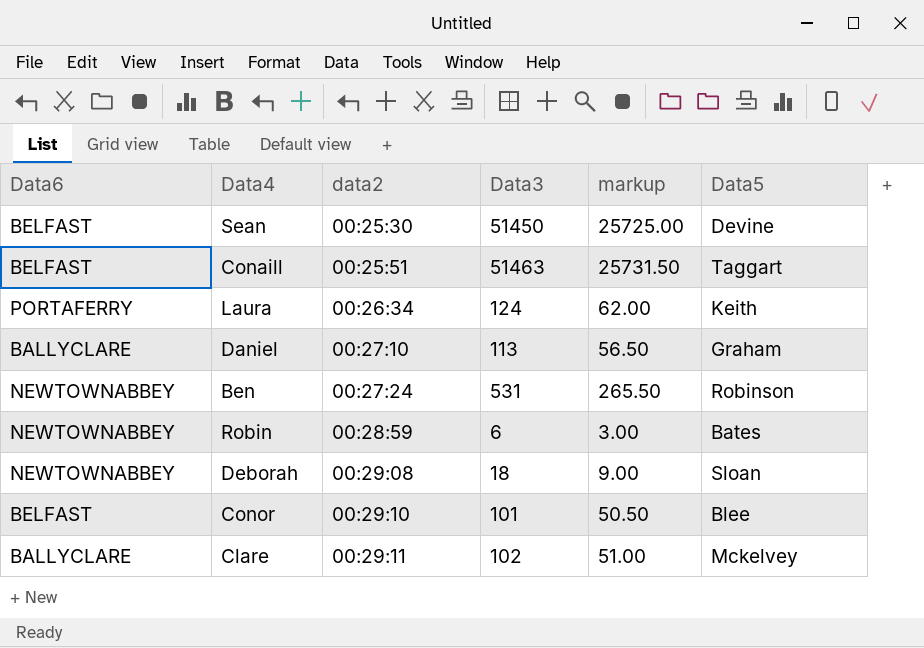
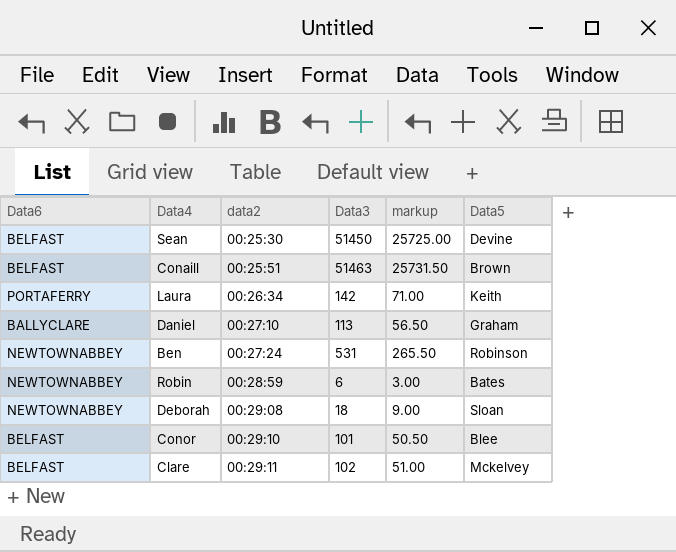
Conaill | Data5: Taggart -> Brown
Laura | Data3: 124 -> 142
Laura | markup: 62.00 -> 71.00
Clare | Data6: BALLYCLARE -> BELFAST

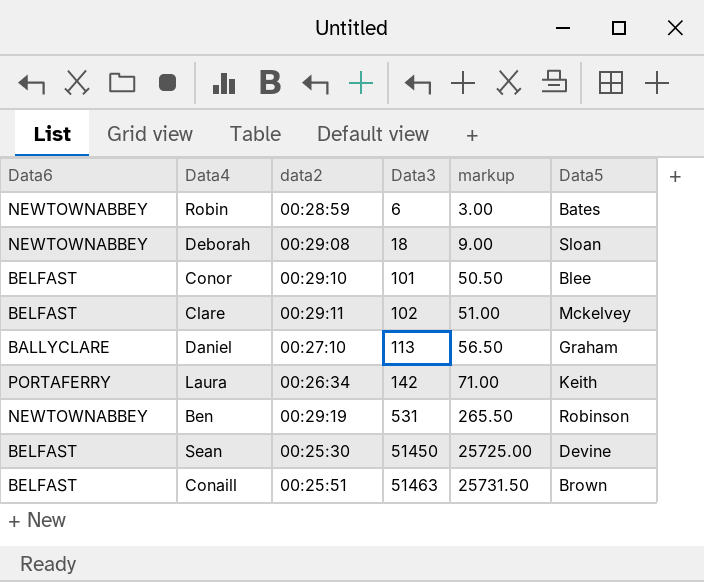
row order: data2 ascending -> Data3 ascending
Ben | data2: 00:27:24 -> 00:29:19

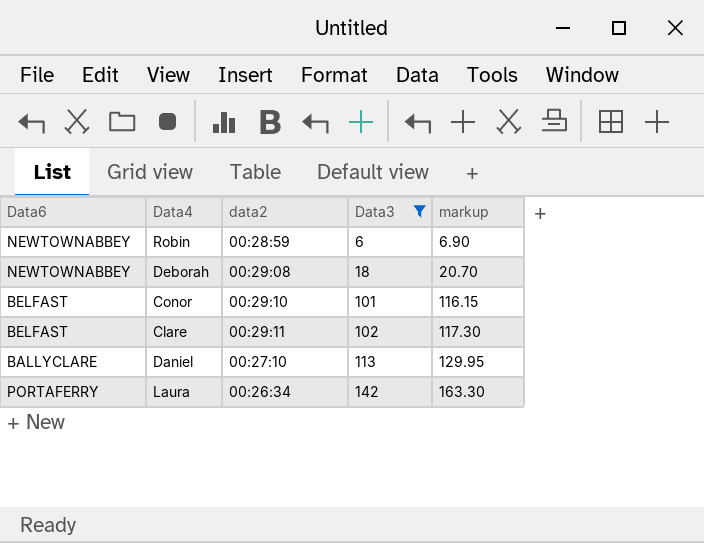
filter: none -> Data3 <= 142
column Data5 | position: 6 -> none
column markup | formula: [Data3] * 0.5 -> [Data3] * 1.15

